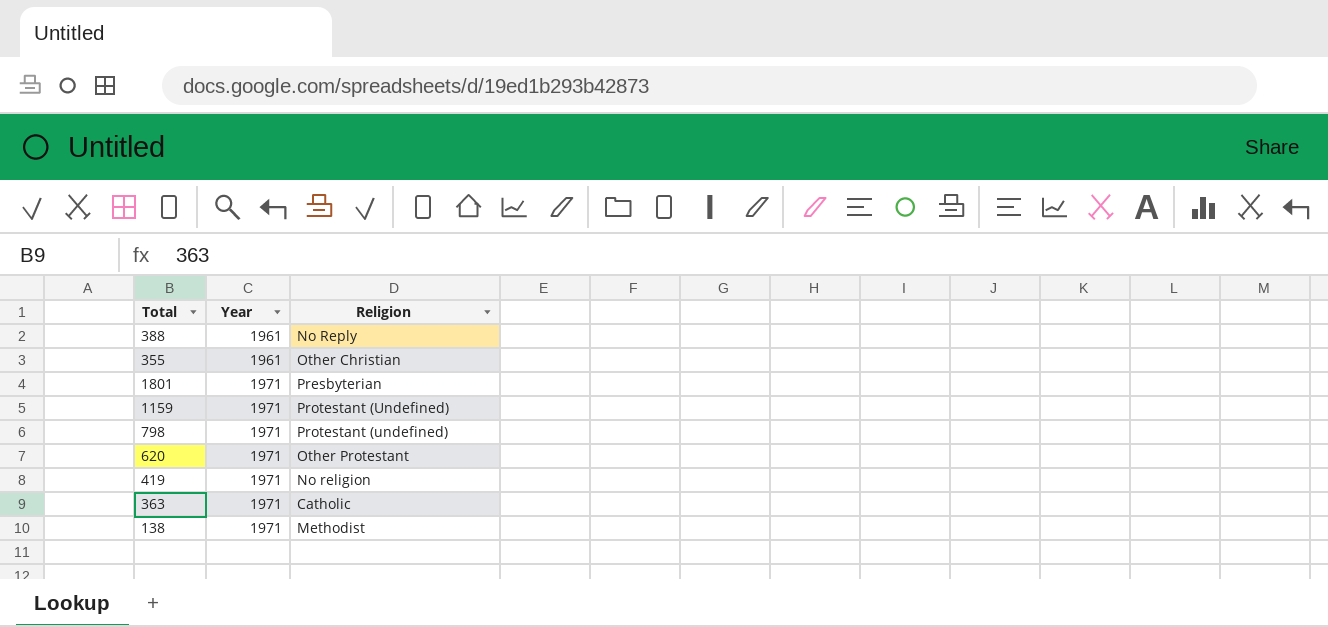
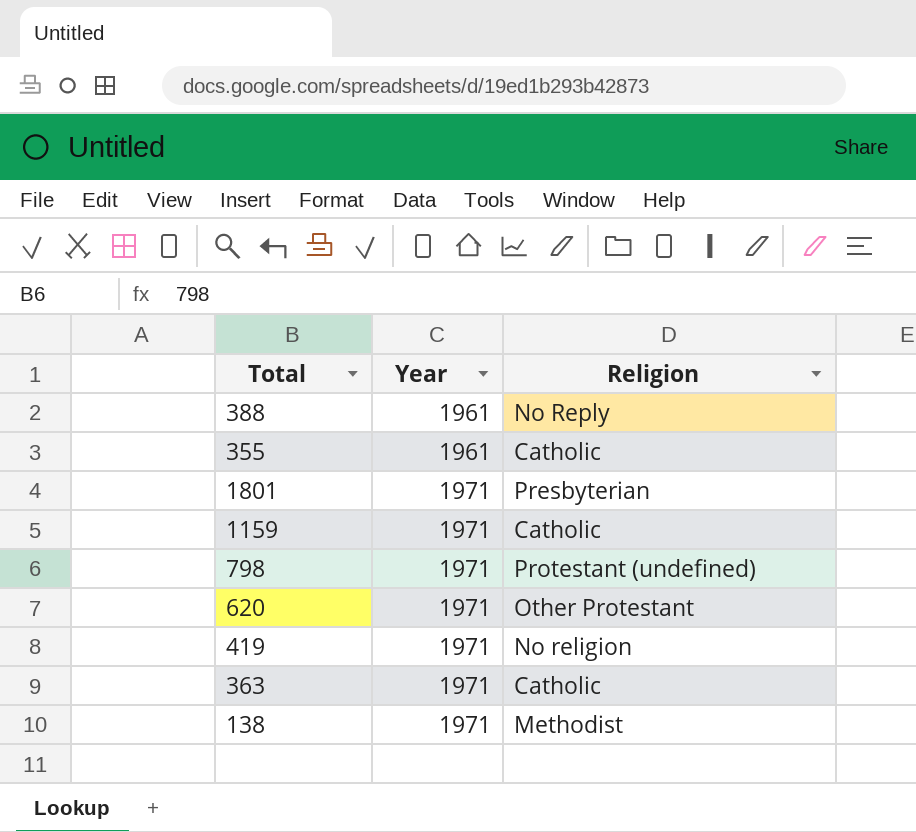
355 | Religion: Other Christian -> Catholic
1159 | Religion: Protestant (Undefined) -> Catholic

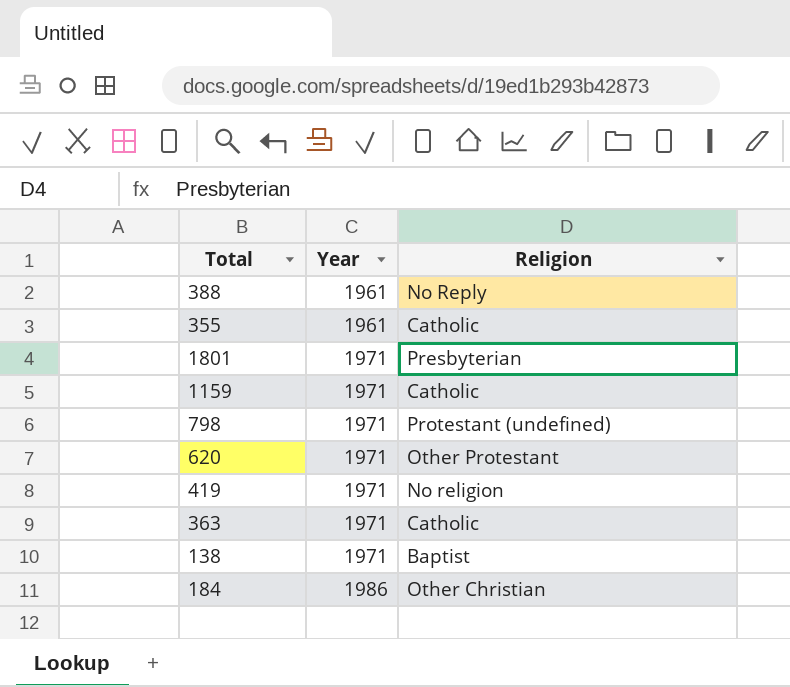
138 | Religion: Methodist -> Baptist
row 184: none -> 1986 | Other Christian

